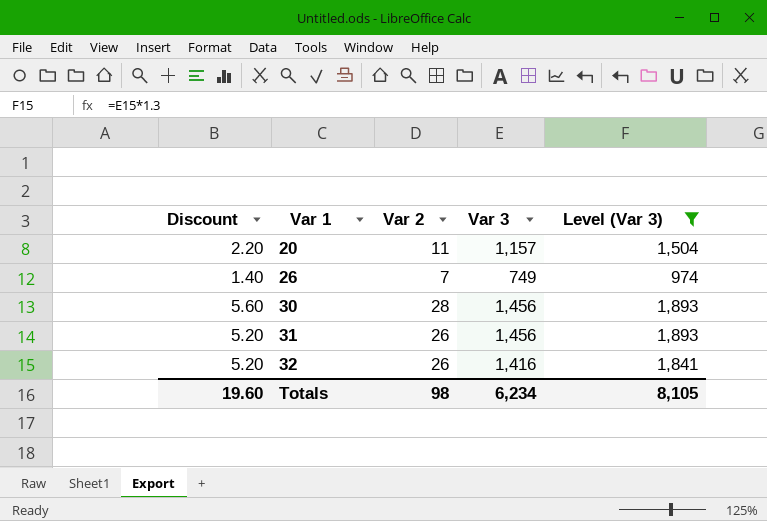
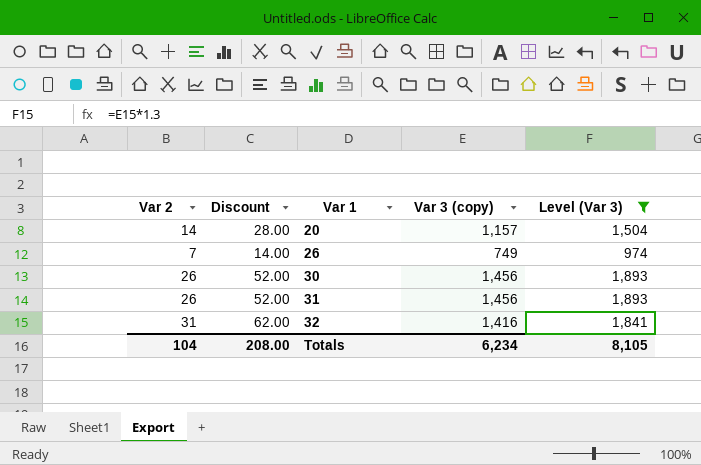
column Var 2 | position: 3 -> 1
column Discount | formula: [Var 2] * 0.2 -> [Var 2] * 2
column name: Var 3 -> Var 3 (copy)
20 | Var 2: 11 -> 14
30 | Var 2: 28 -> 26
32 | Var 2: 26 -> 31
Totals | Var 2: 98 -> 104
Totals | Discount: 19.60 -> 208.00

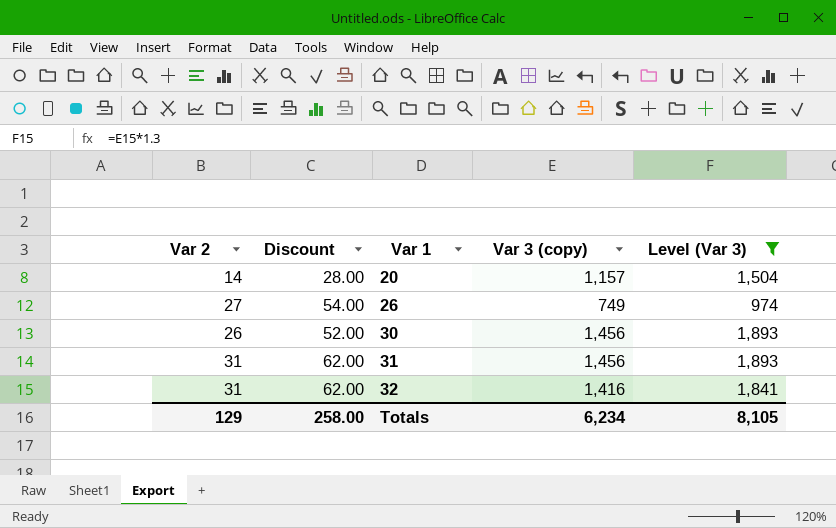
26 | Var 2: 7 -> 27
26 | Discount: 14.00 -> 54.00
31 | Var 2: 26 -> 31
31 | Discount: 52.00 -> 62.00
Totals | Var 2: 104 -> 129
Totals | Discount: 208.00 -> 258.00

